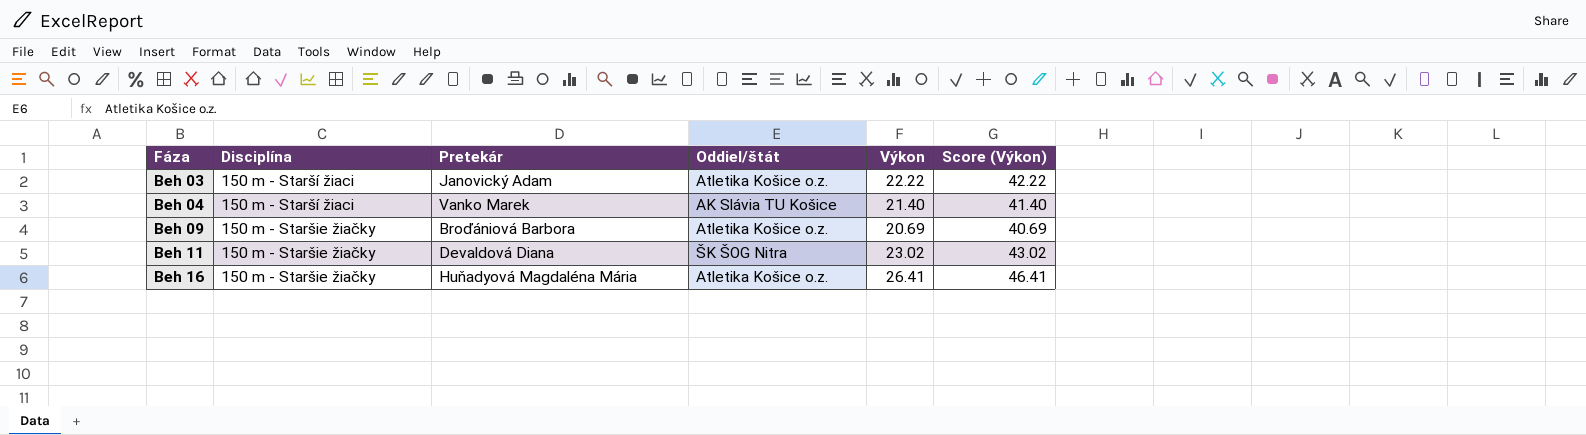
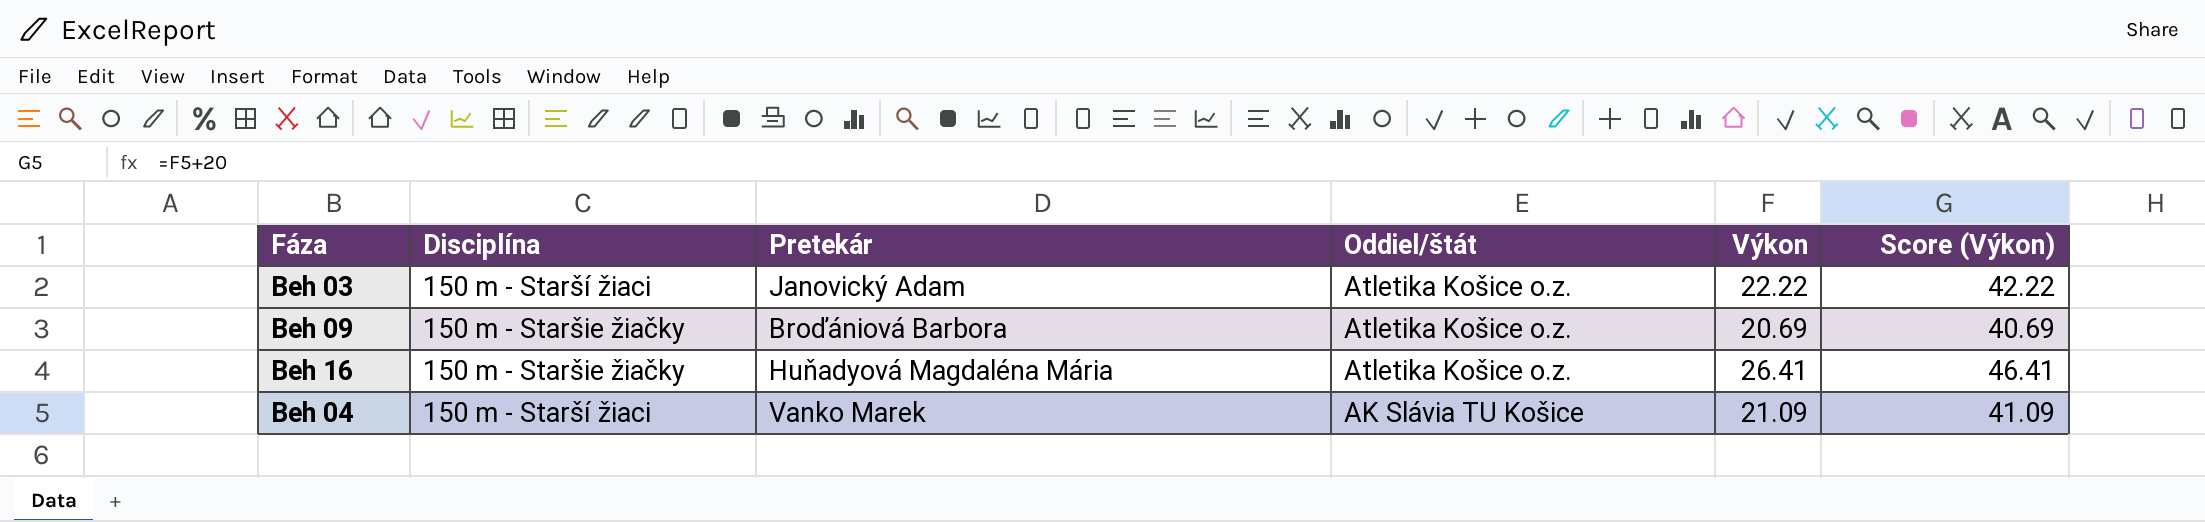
row order: Fáza ascending -> Oddiel/štát descending
row Beh 11: 150 m - Staršie žiačky | Devaldová Diana | ŠK ŠOG Nitra | 23.02 | 43.02 -> none
Beh 04 | Výkon: 21.40 -> 21.09
Beh 04 | Score (Výkon): 41.40 -> 41.09

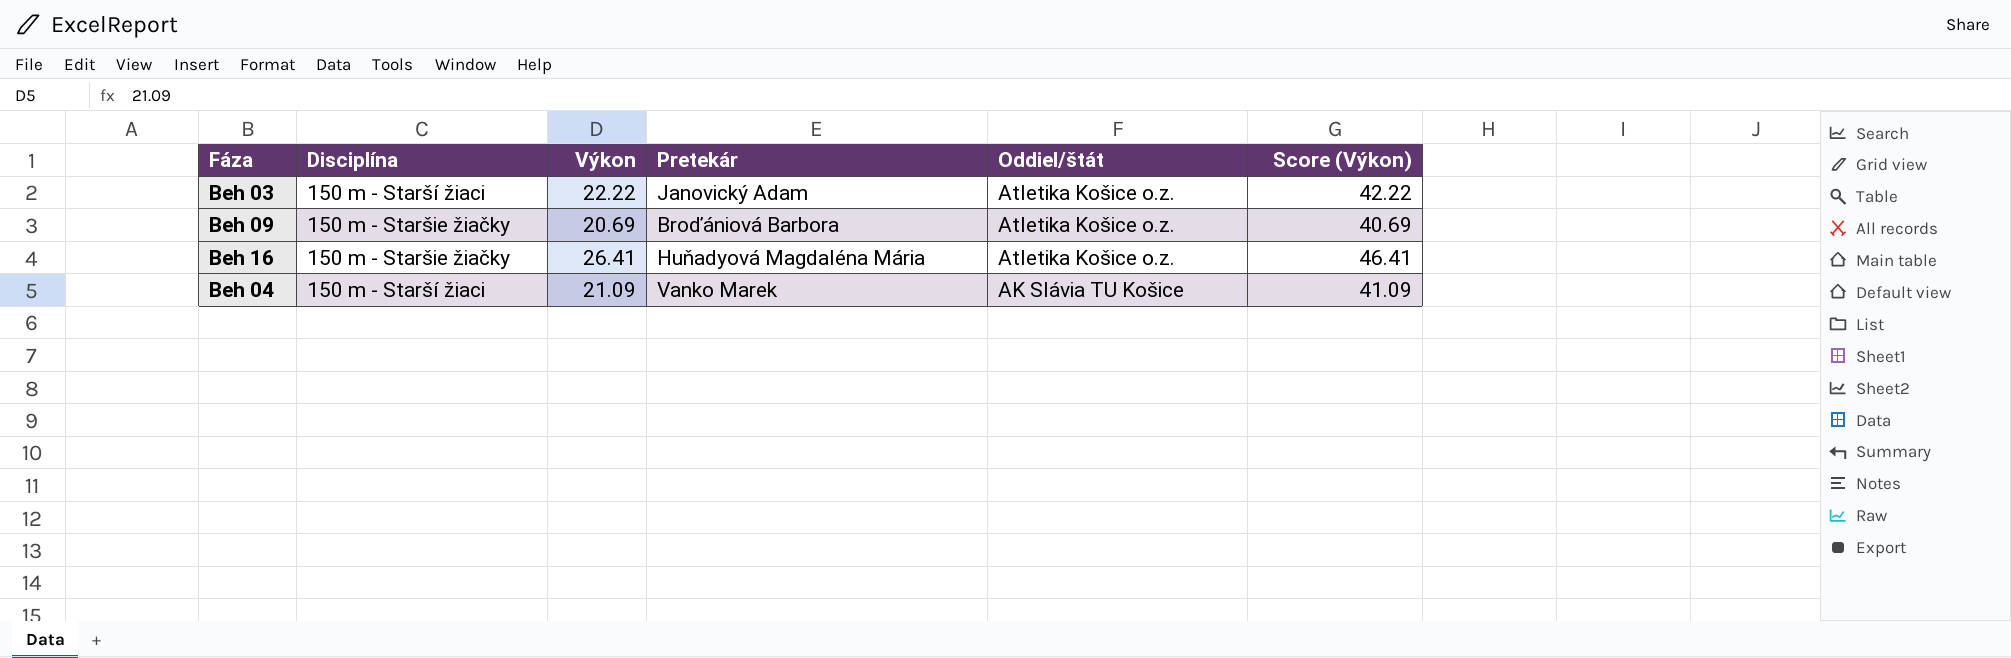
column Výkon | position: 5 -> 3

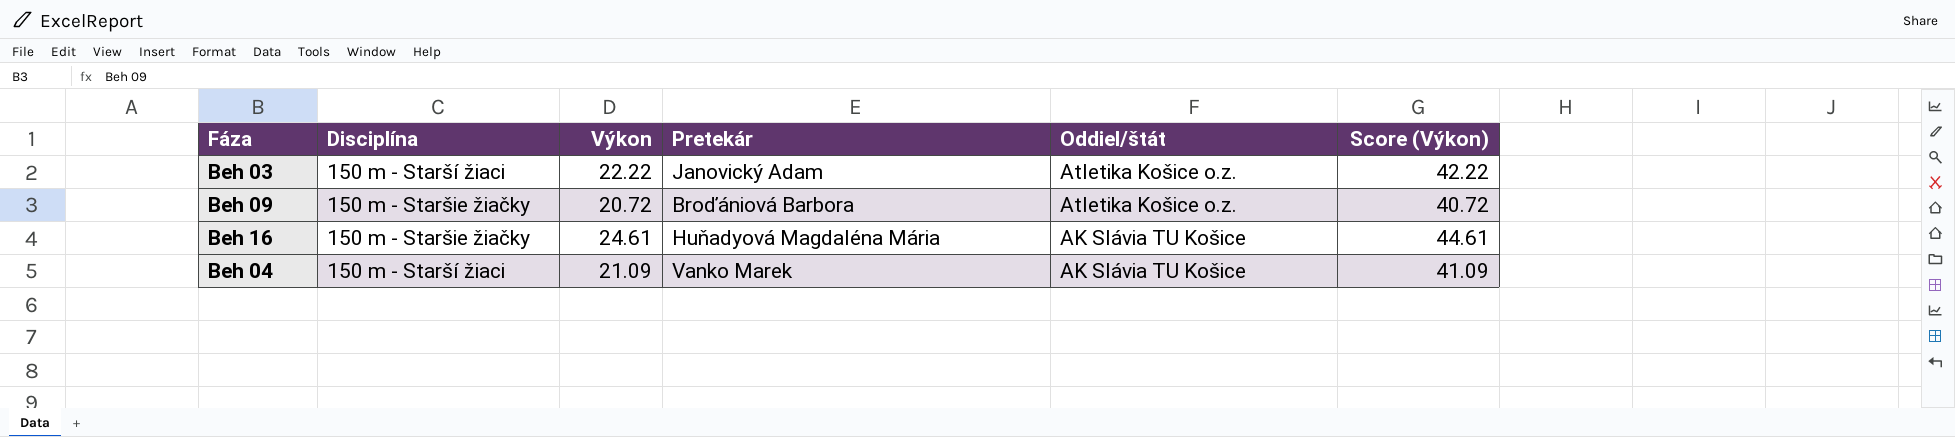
Beh 09 | Výkon: 20.69 -> 20.72
Beh 09 | Score (Výkon): 40.69 -> 40.72
Beh 16 | Výkon: 26.41 -> 24.61
Beh 16 | Oddiel/štát: Atletika Košice o.z. -> AK Slávia TU Košice
Beh 16 | Score (Výkon): 46.41 -> 44.61

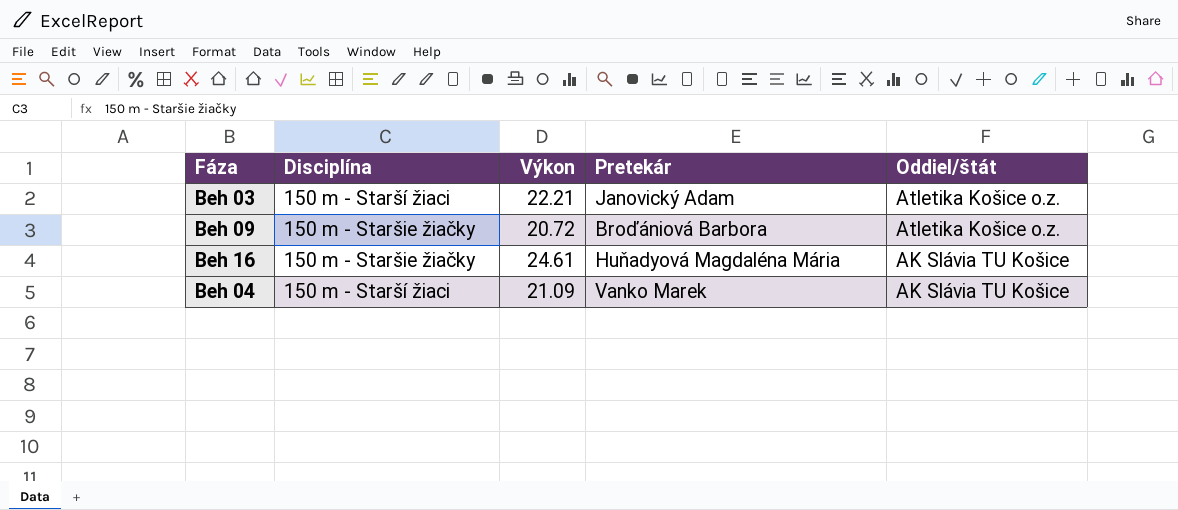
column Score (Výkon) | formula: [Výkon] + 20 -> none
Beh 03 | Výkon: 22.22 -> 22.21

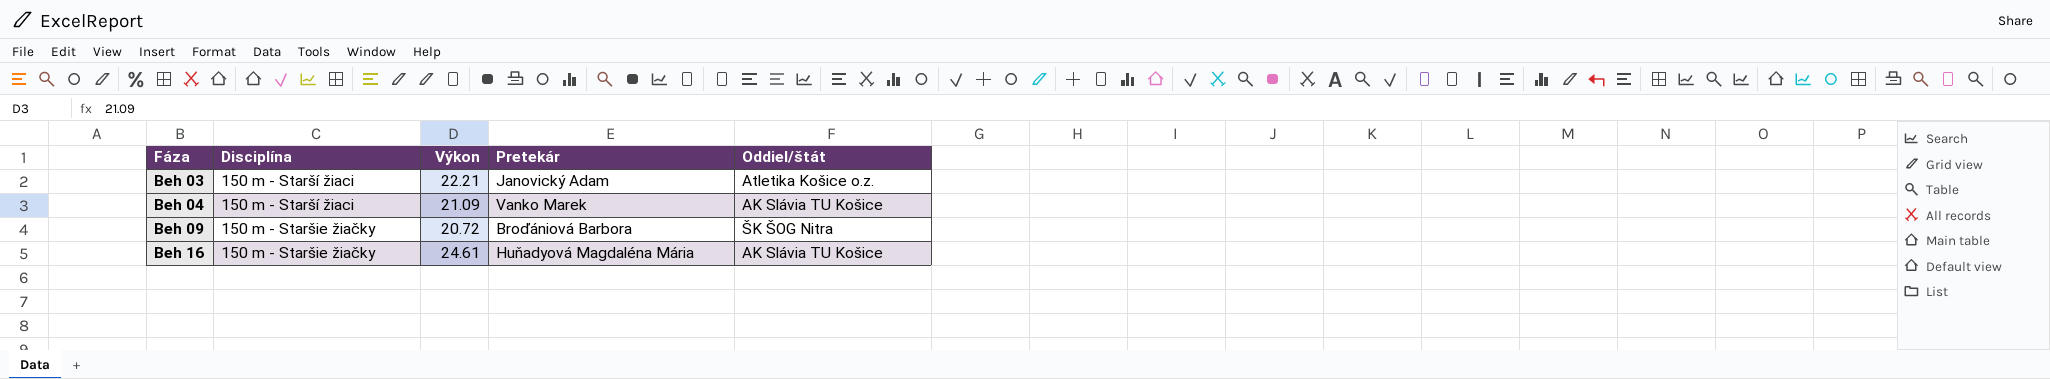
row order: Oddiel/štát descending -> Fáza ascending
Beh 09 | Oddiel/štát: Atletika Košice o.z. -> ŠK ŠOG Nitra

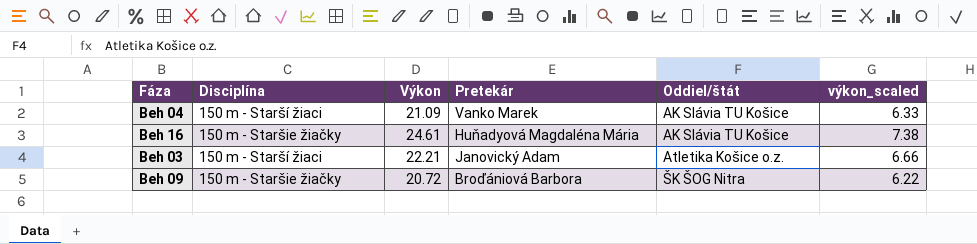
row order: Fáza ascending -> Oddiel/štát ascending
column výkon_scaled | formula: none -> [Výkon] * 0.3

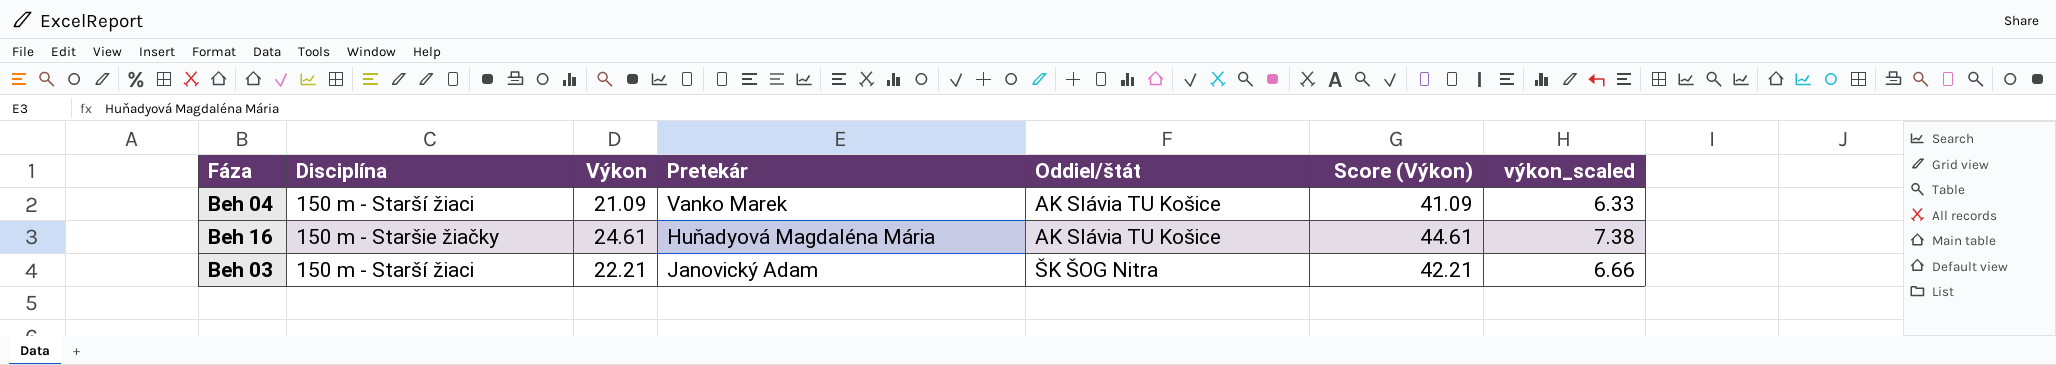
column Score (Výkon) | formula: none -> [Výkon] + 20
row Beh 09: 150 m - Staršie žiačky | 20.72 | Broďániová Barbora | ŠK ŠOG Nitra | 6.22 -> none
Beh 03 | Oddiel/štát: Atletika Košice o.z. -> ŠK ŠOG Nitra

